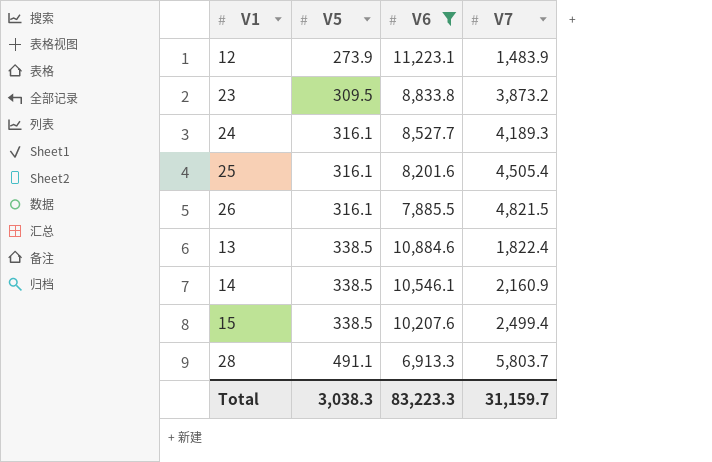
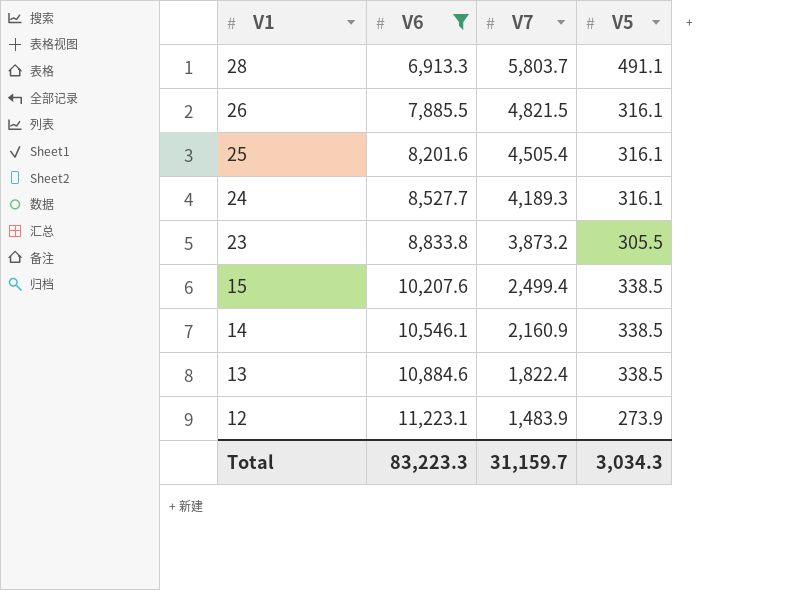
row order: V5 ascending -> V1 descending
column V5 | position: 2 -> 4
23 | V5: 309.5 -> 305.5
Total | V5: 3,038.3 -> 3,034.3

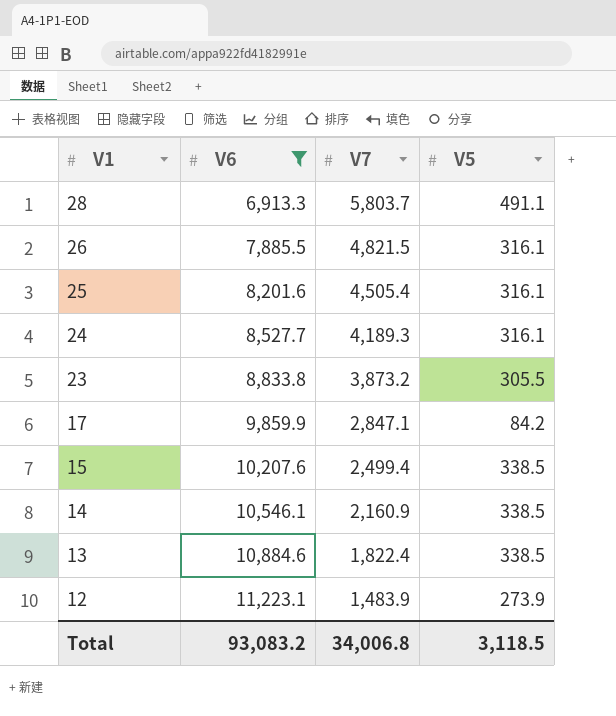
row 17: none -> 9,859.9 | 2,847.1 | 84.2
Total | V6: 83,223.3 -> 93,083.2
Total | V7: 31,159.7 -> 34,006.8
Total | V5: 3,034.3 -> 3,118.5

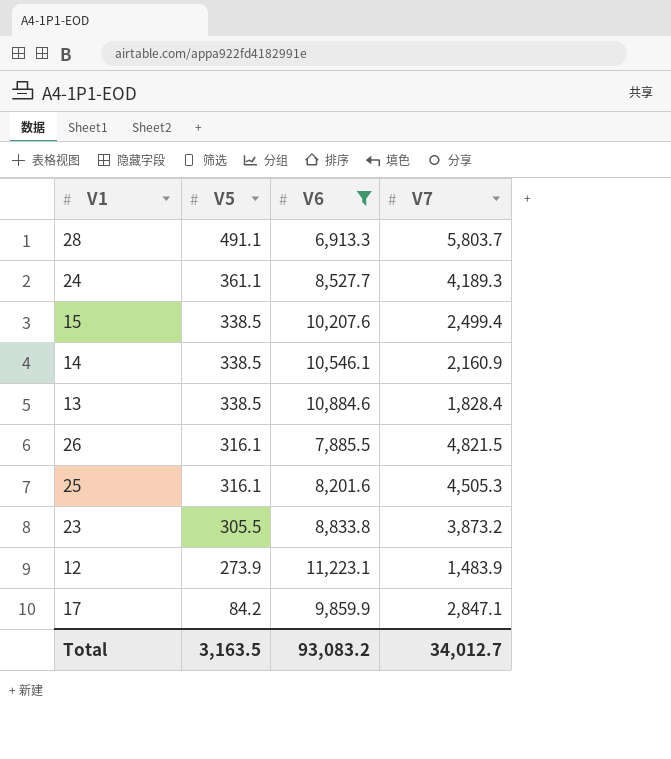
row order: V1 descending -> V5 descending
column V5 | position: 4 -> 2
24 | V5: 316.1 -> 361.1
13 | V7: 1,822.4 -> 1,828.4
25 | V7: 4,505.4 -> 4,505.3
Total | V5: 3,118.5 -> 3,163.5
Total | V7: 34,006.8 -> 34,012.7

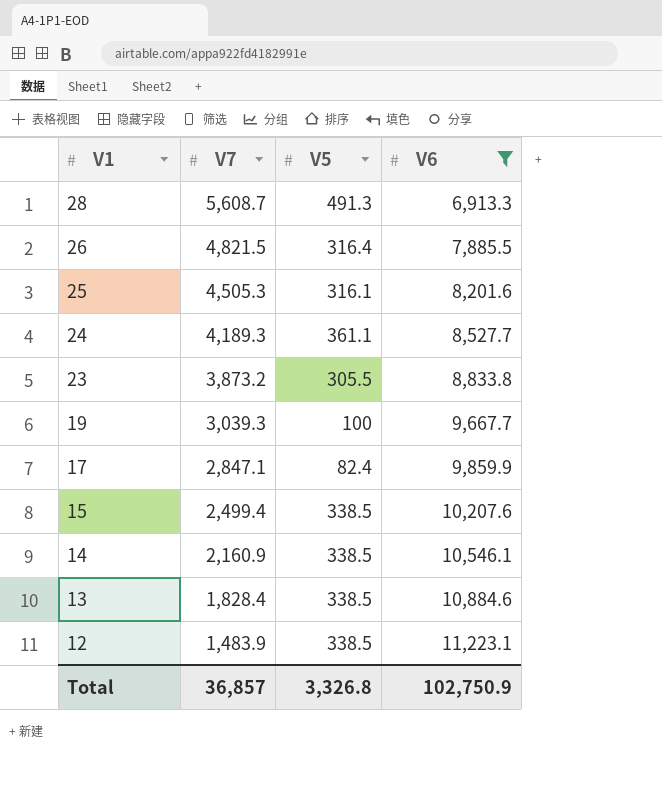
row order: V5 descending -> V1 descending
column V7 | position: 4 -> 2
28 | V7: 5,803.7 -> 5,608.7
28 | V5: 491.1 -> 491.3
26 | V5: 316.1 -> 316.4
row 19: none -> 3,039.3 | 100 | 9,667.7
17 | V5: 84.2 -> 82.4
12 | V5: 273.9 -> 338.5
Total | V7: 34,012.7 -> 36,857
Total | V5: 3,163.5 -> 3,326.8
Total | V6: 93,083.2 -> 102,750.9

